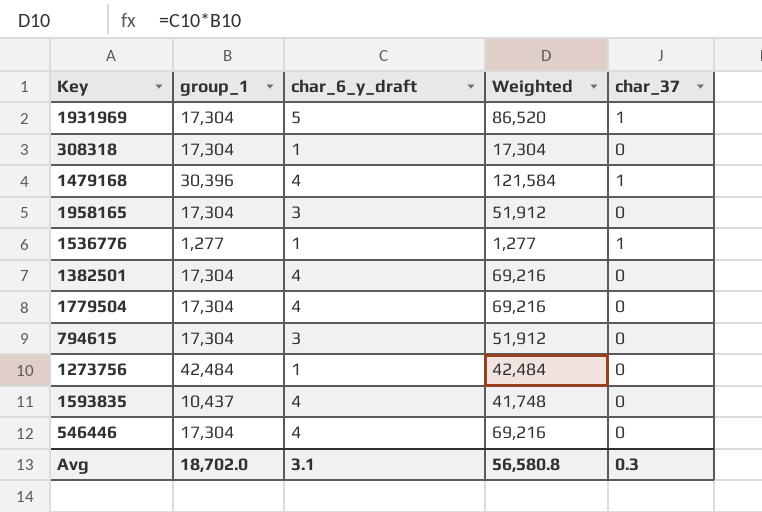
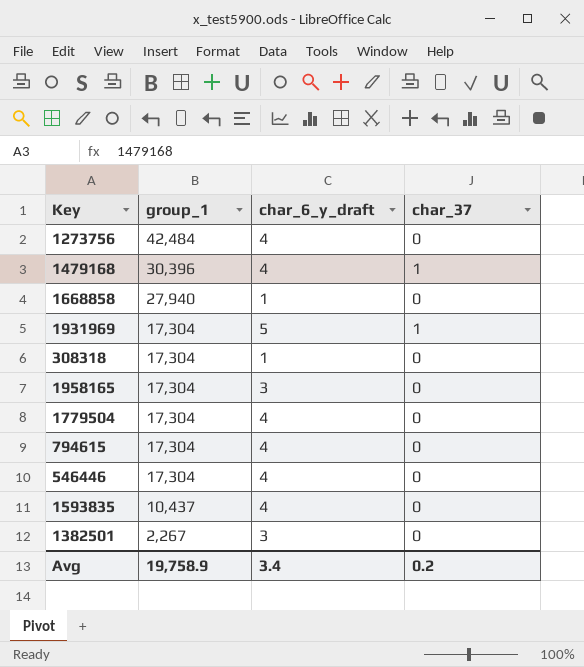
row order: none -> group_1 descending
column Weighted | formula: [group_1] * [char_6_y_draft] -> none
row 1536776: 1,277 | 1 | 1,277 | 1 -> none
1273756 | char_6_y_draft: 1 -> 4
row 1668858: none -> 27,940 | 1 | 0
794615 | char_6_y_draft: 3 -> 4
1382501 | group_1: 17,304 -> 2,267
1382501 | char_6_y_draft: 4 -> 3
Avg | group_1: 18,702.0 -> 19,758.9
Avg | char_6_y_draft: 3.1 -> 3.4
Avg | char_37: 0.3 -> 0.2

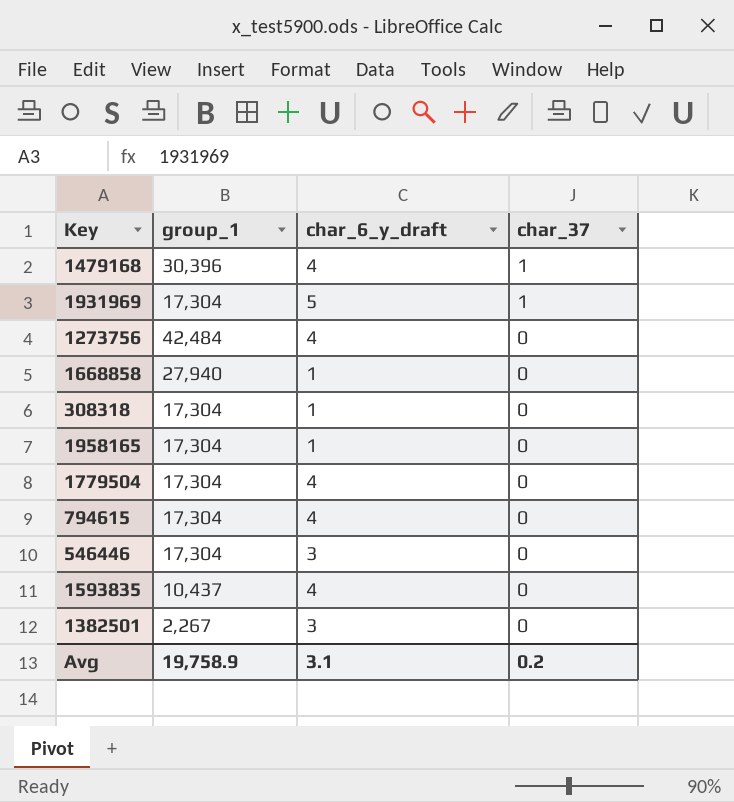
row order: group_1 descending -> char_37 descending
1958165 | char_6_y_draft: 3 -> 1
546446 | char_6_y_draft: 4 -> 3
Avg | char_6_y_draft: 3.4 -> 3.1

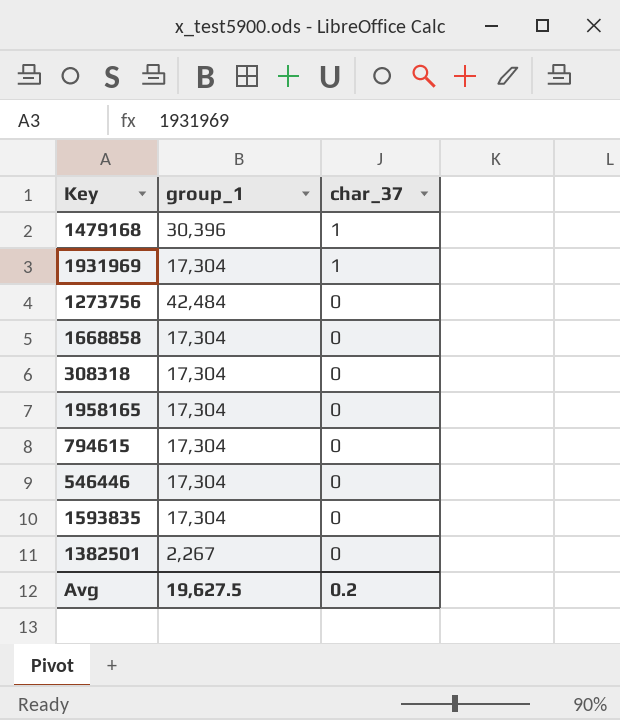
column char_6_y_draft | position: 3 -> none
row 1779504: 17,304 | 4 | 0 -> none
1668858 | group_1: 27,940 -> 17,304
1593835 | group_1: 10,437 -> 17,304
Avg | group_1: 19,758.9 -> 19,627.5

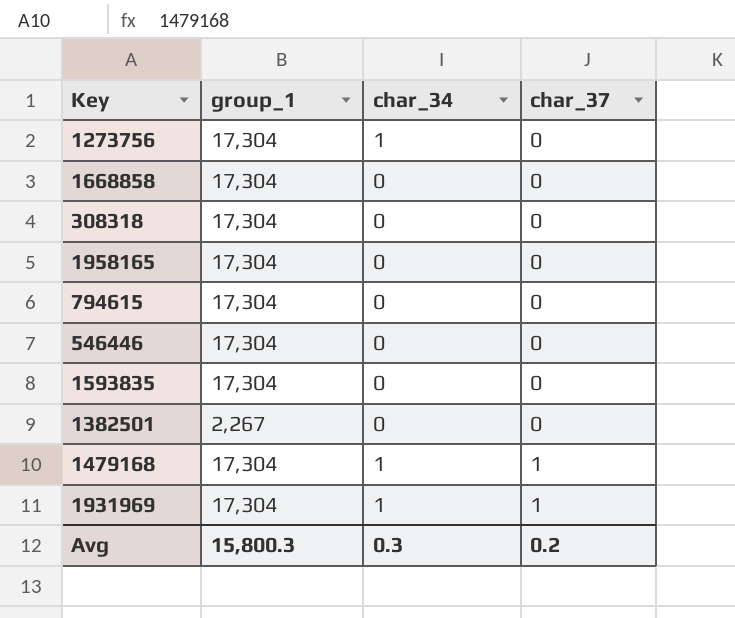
row order: char_37 descending -> char_37 ascending
column char_34 | position: none -> 3
1273756 | group_1: 42,484 -> 17,304
1479168 | group_1: 30,396 -> 17,304
Avg | group_1: 19,627.5 -> 15,800.3

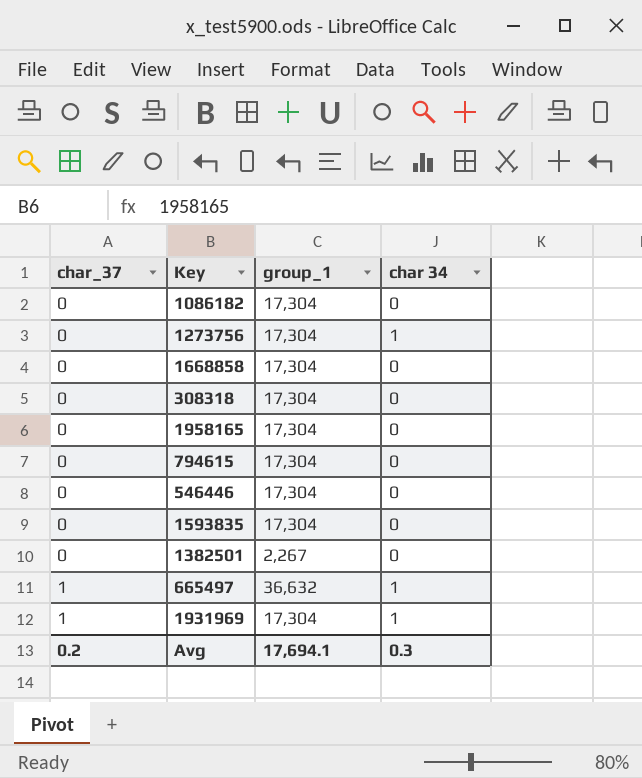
column char_37 | position: 4 -> 1
column name: char_34 -> char 34
row 1479168: 17,304 | 1 | 1 -> none
row 1086182: none -> 0 | 17,304 | 0
row 665497: none -> 1 | 36,632 | 1
Avg | group_1: 15,800.3 -> 17,694.1

